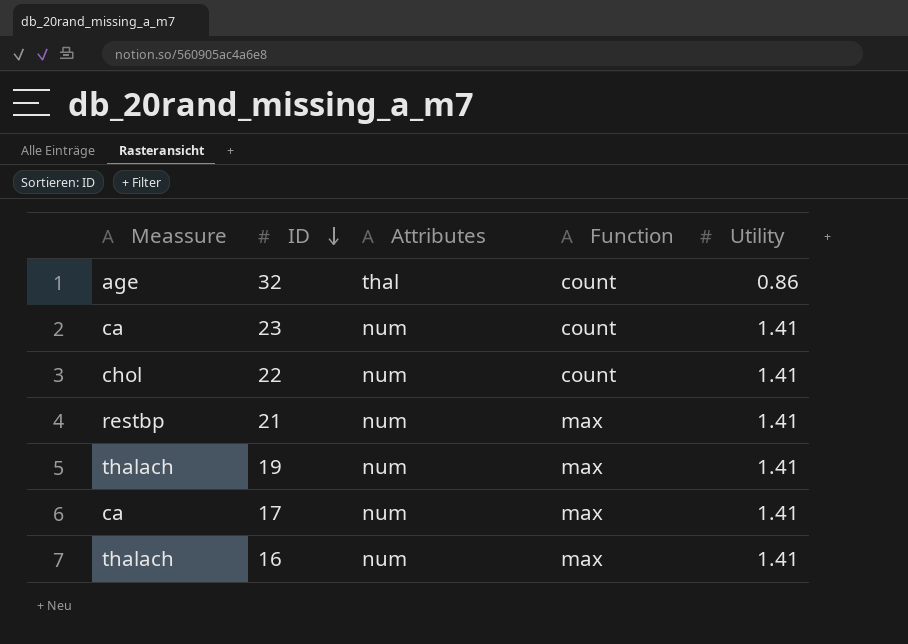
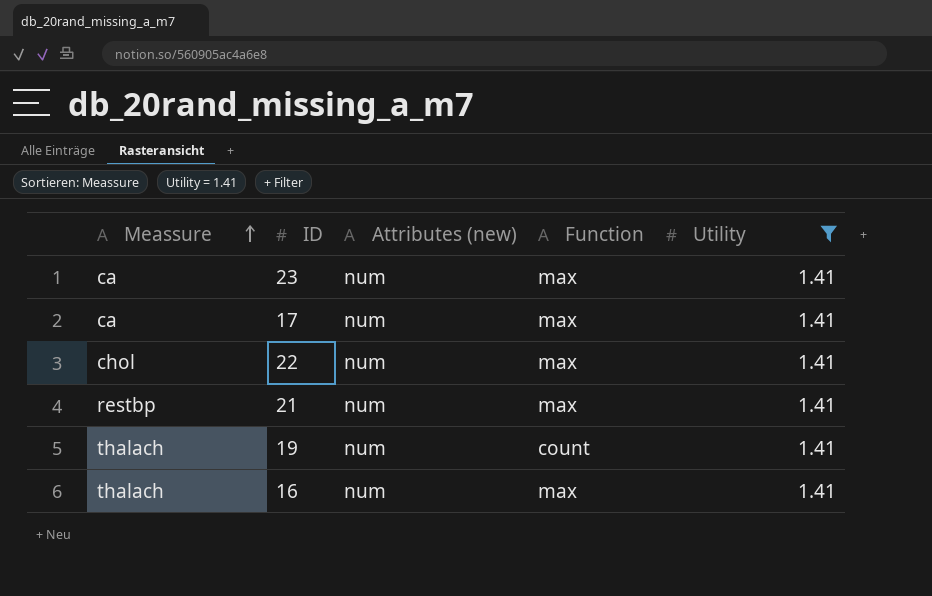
filter: none -> Utility = 1.41
row order: ID descending -> Meassure ascending
column name: Attributes -> Attributes (new)
23 | Function: count -> max
22 | Function: count -> max
19 | Function: max -> count

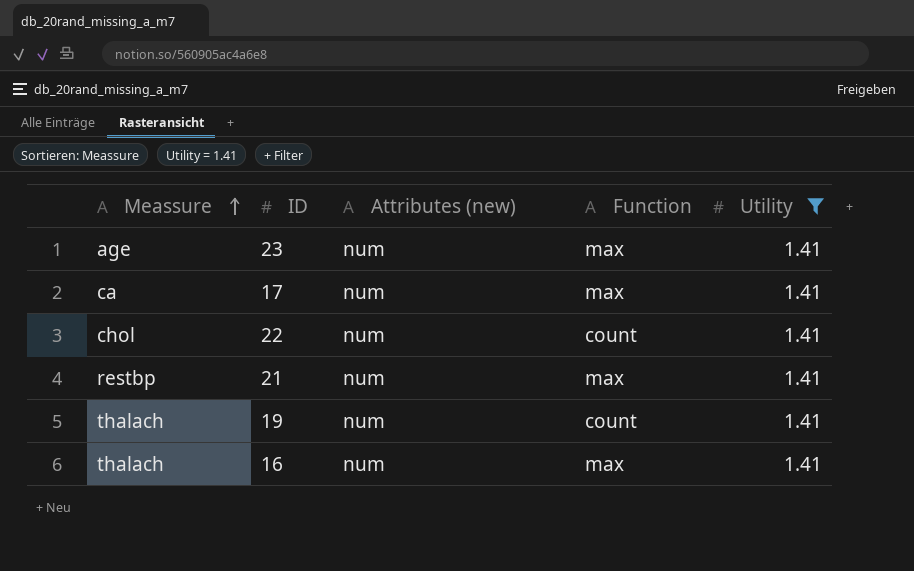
23 | Meassure: ca -> age
22 | Function: max -> count

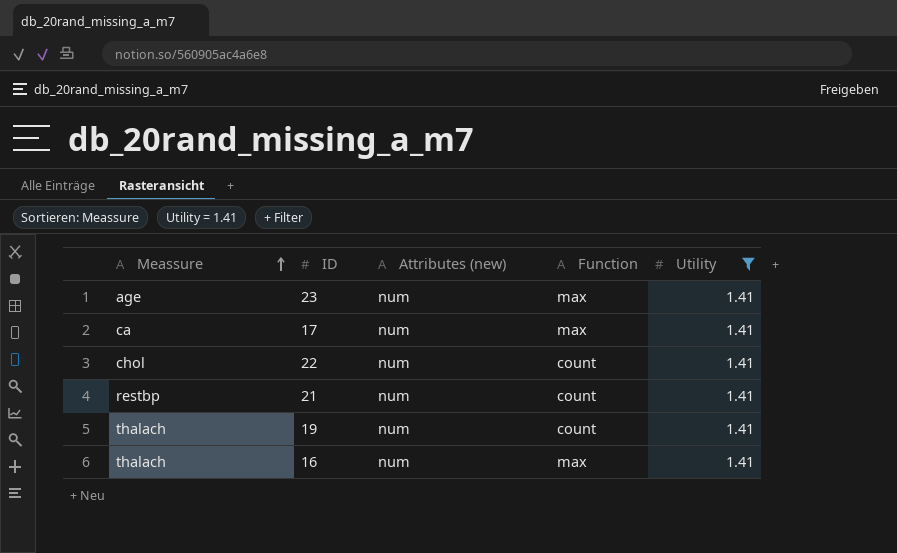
21 | Function: max -> count

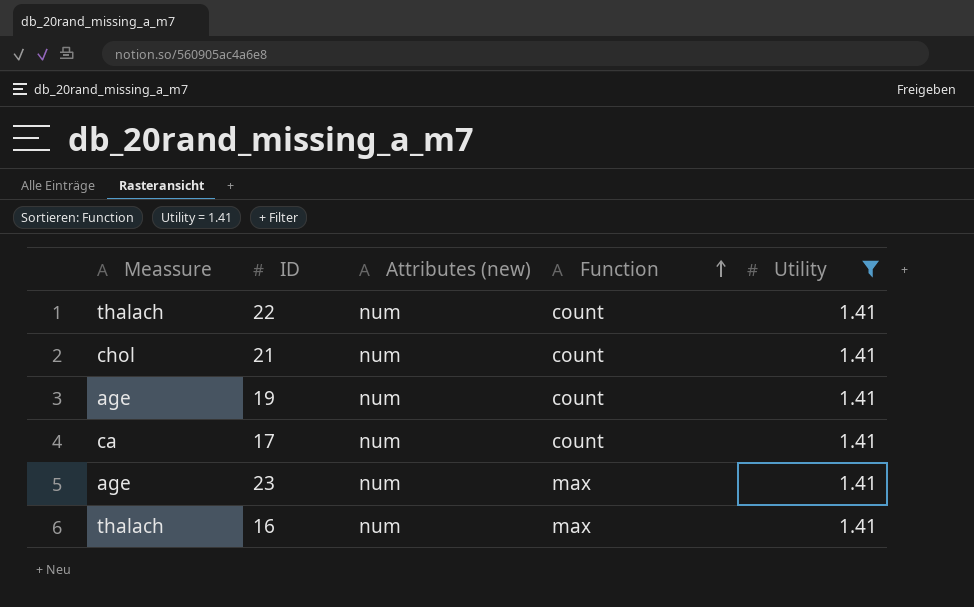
row order: Meassure ascending -> Function ascending
22 | Meassure: chol -> thalach
21 | Meassure: restbp -> chol
19 | Meassure: thalach -> age
17 | Function: max -> count

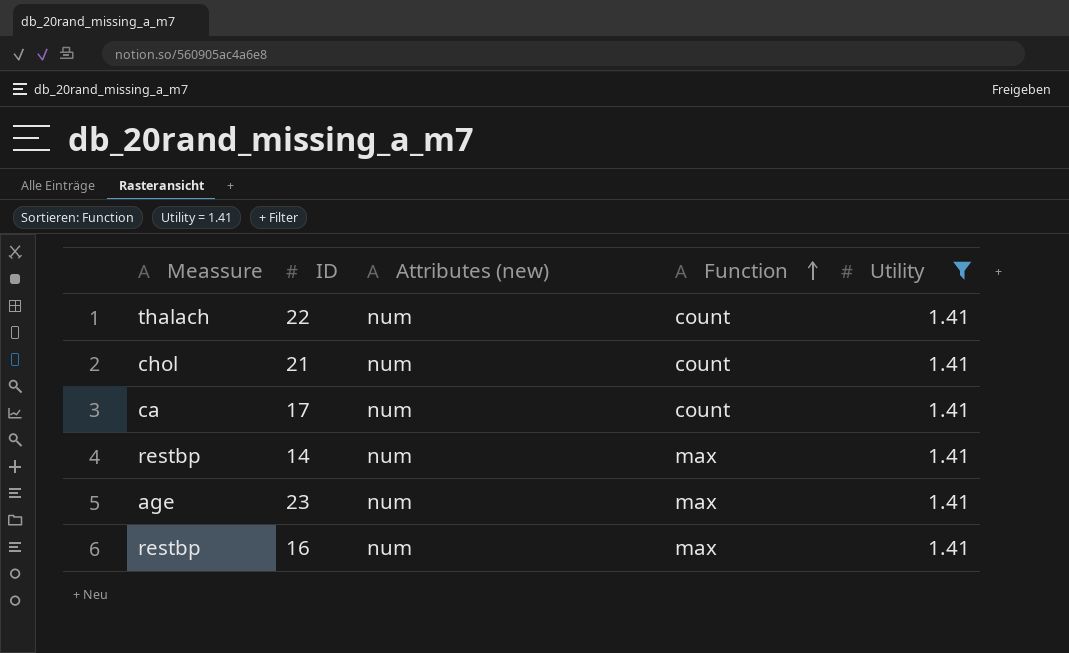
row 19: age | num | count | 1.41 -> none
row 14: none -> restbp | num | max | 1.41
16 | Meassure: thalach -> restbp

